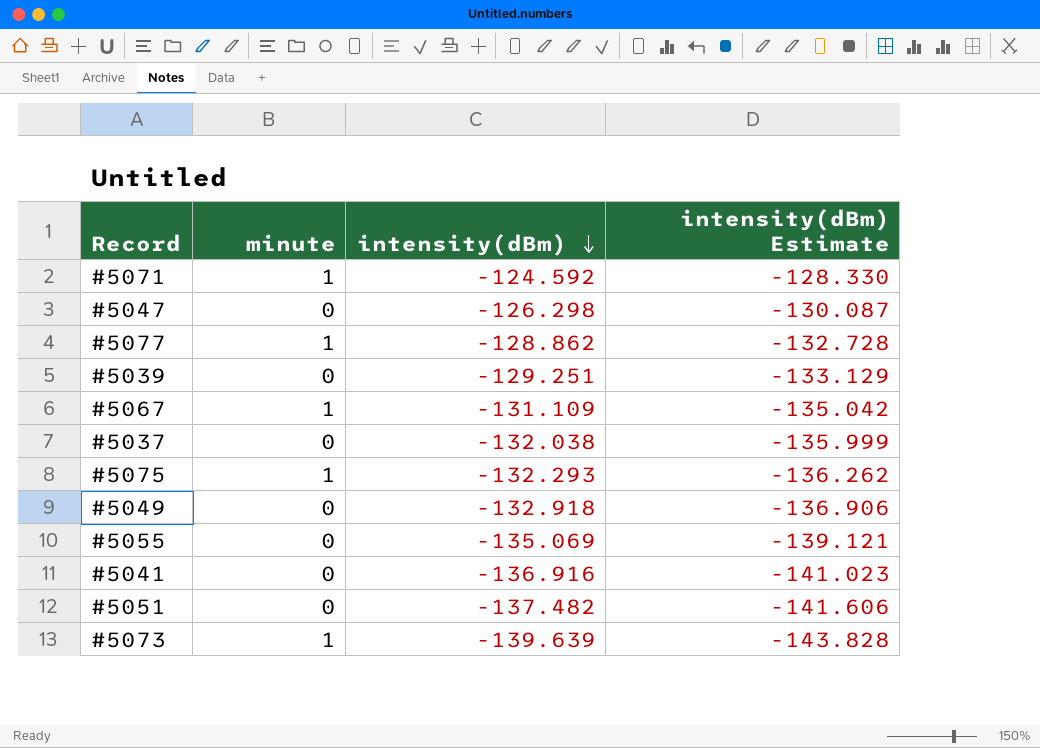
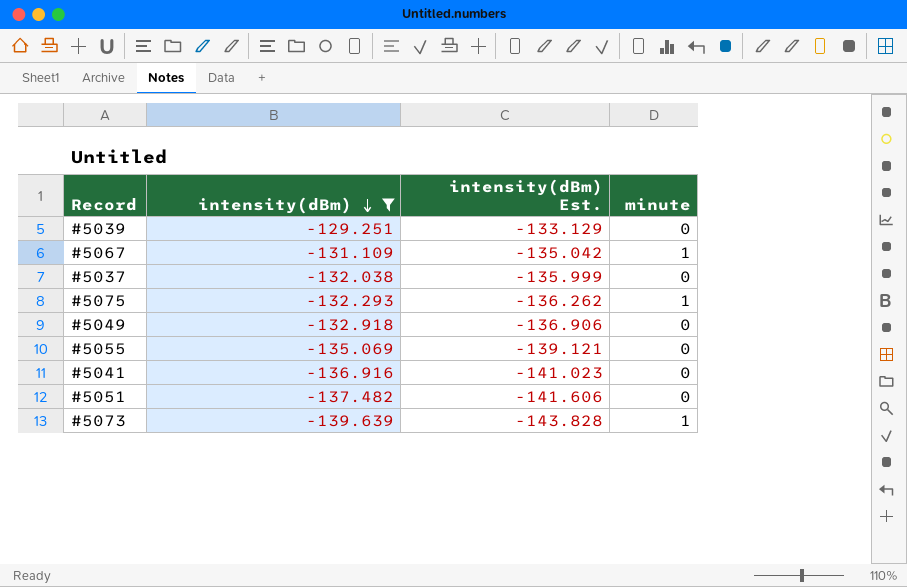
filter: none -> intensity(dBm) <= -129.251
column name: intensity(dBm) Estimate -> intensity(dBm) Est.
column minute | position: 2 -> 4

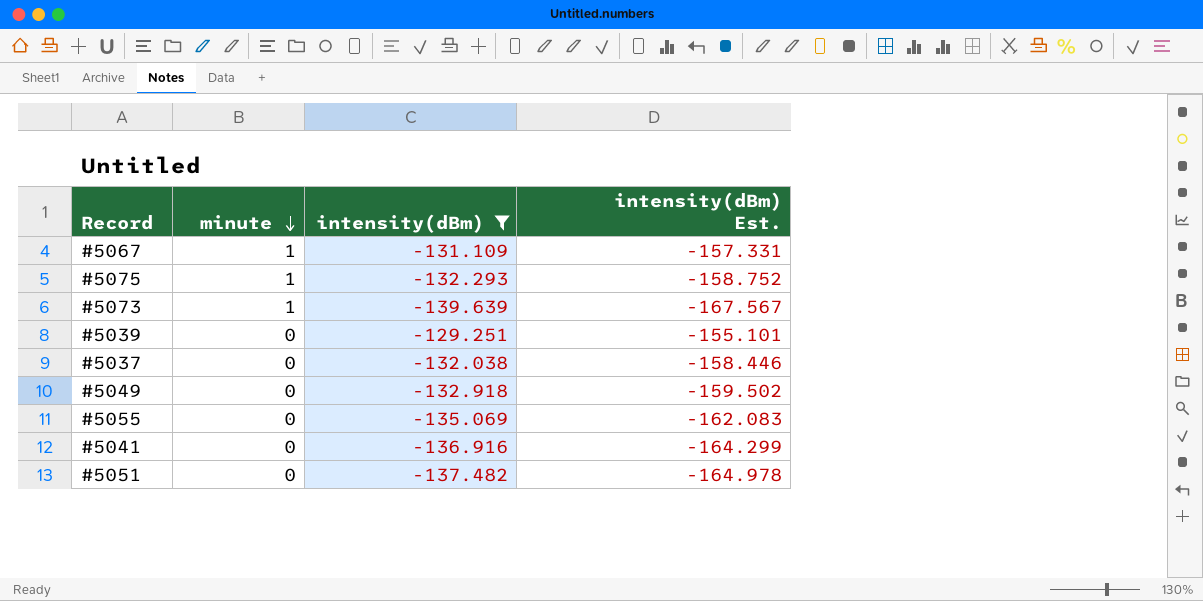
row order: intensity(dBm) descending -> minute descending
column minute | position: 4 -> 2
column intensity(dBm) Est. | formula: [intensity(dBm)] * 1.03 -> [intensity(dBm)] * 1.2

